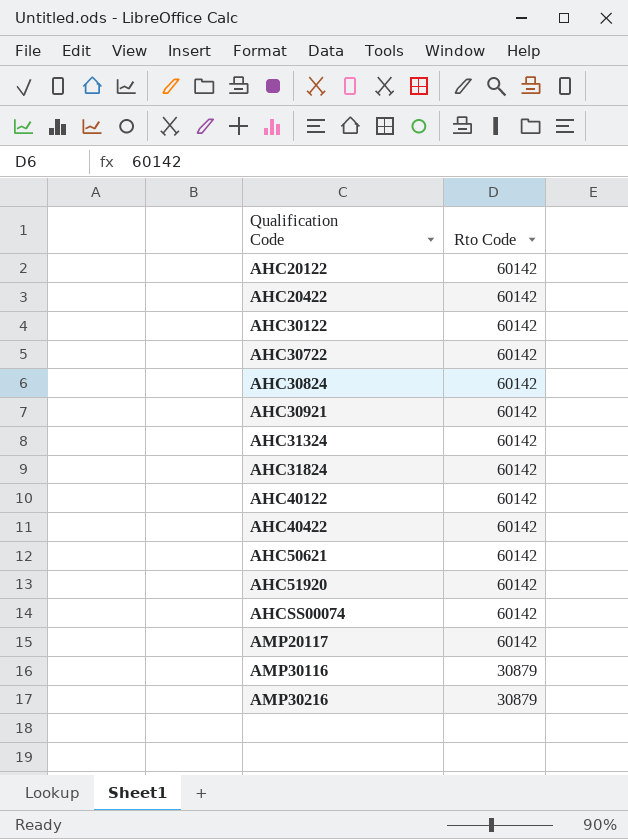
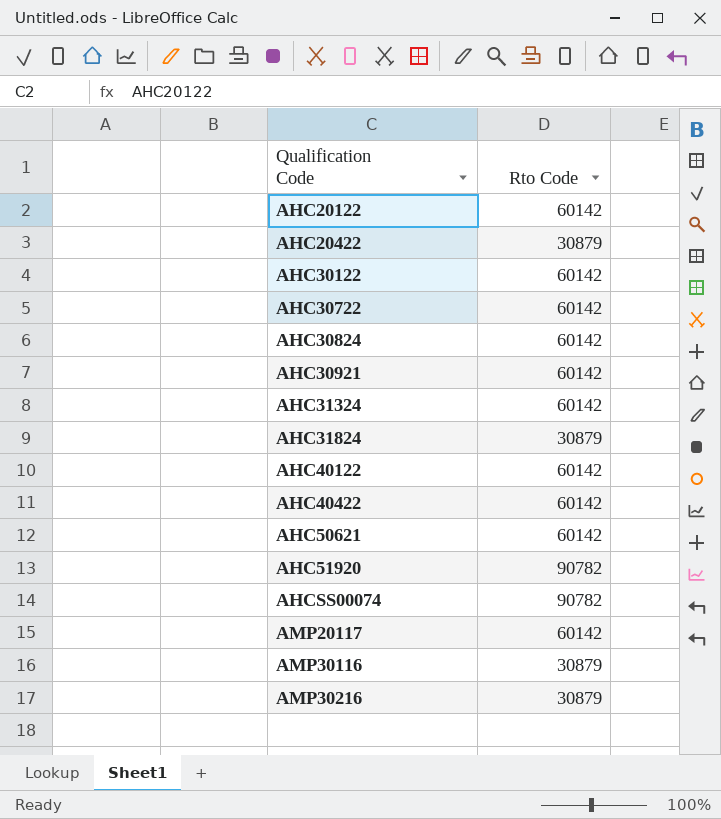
AHC20422 | Rto Code: 60142 -> 30879
AHC31824 | Rto Code: 60142 -> 30879
AHC51920 | Rto Code: 60142 -> 90782
AHCSS00074 | Rto Code: 60142 -> 90782

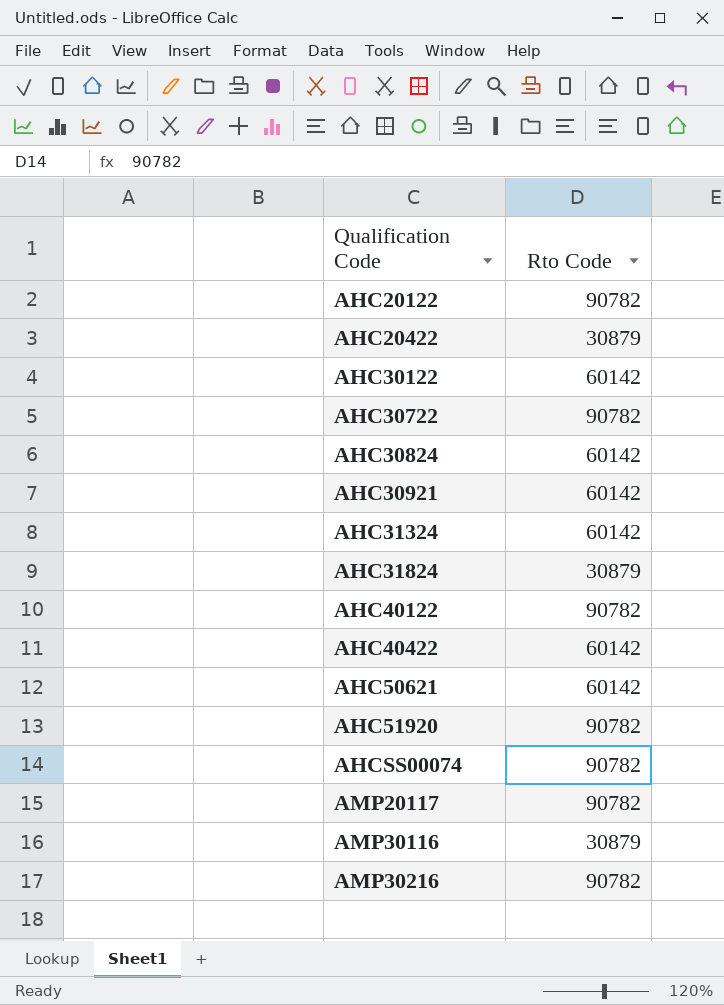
AHC20122 | Rto Code: 60142 -> 90782
AHC30722 | Rto Code: 60142 -> 90782
AHC40122 | Rto Code: 60142 -> 90782
AMP20117 | Rto Code: 60142 -> 90782
AMP30216 | Rto Code: 30879 -> 90782

